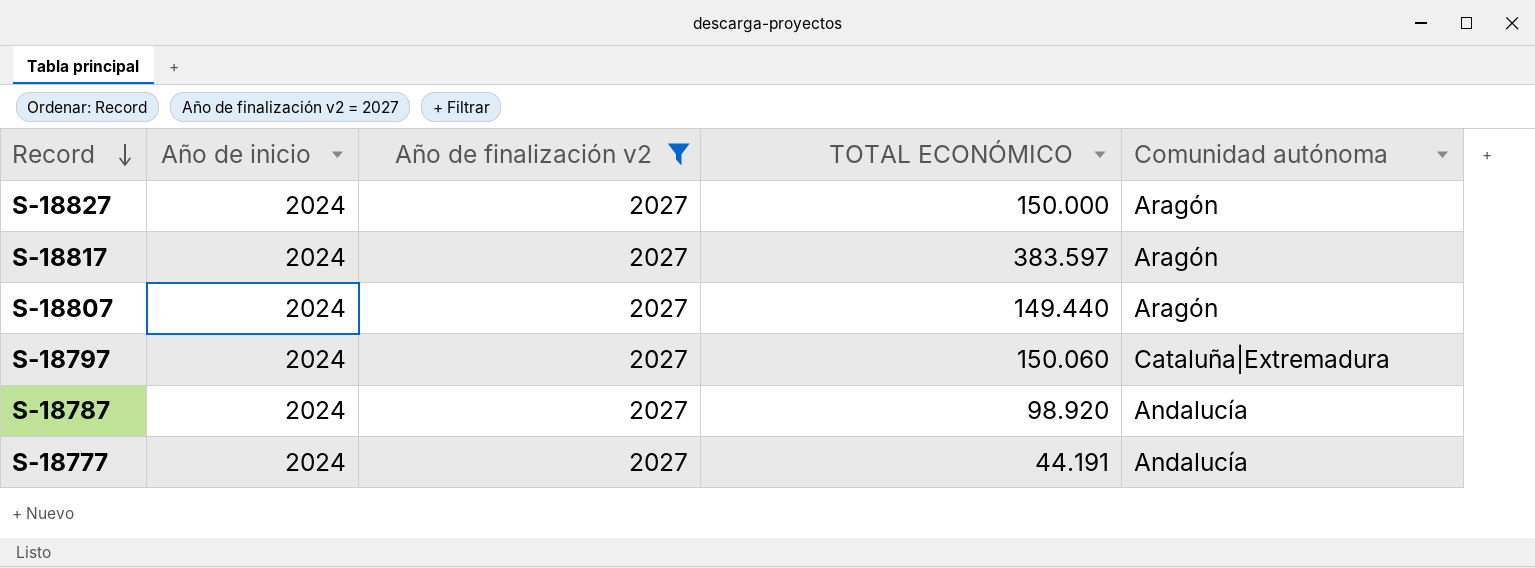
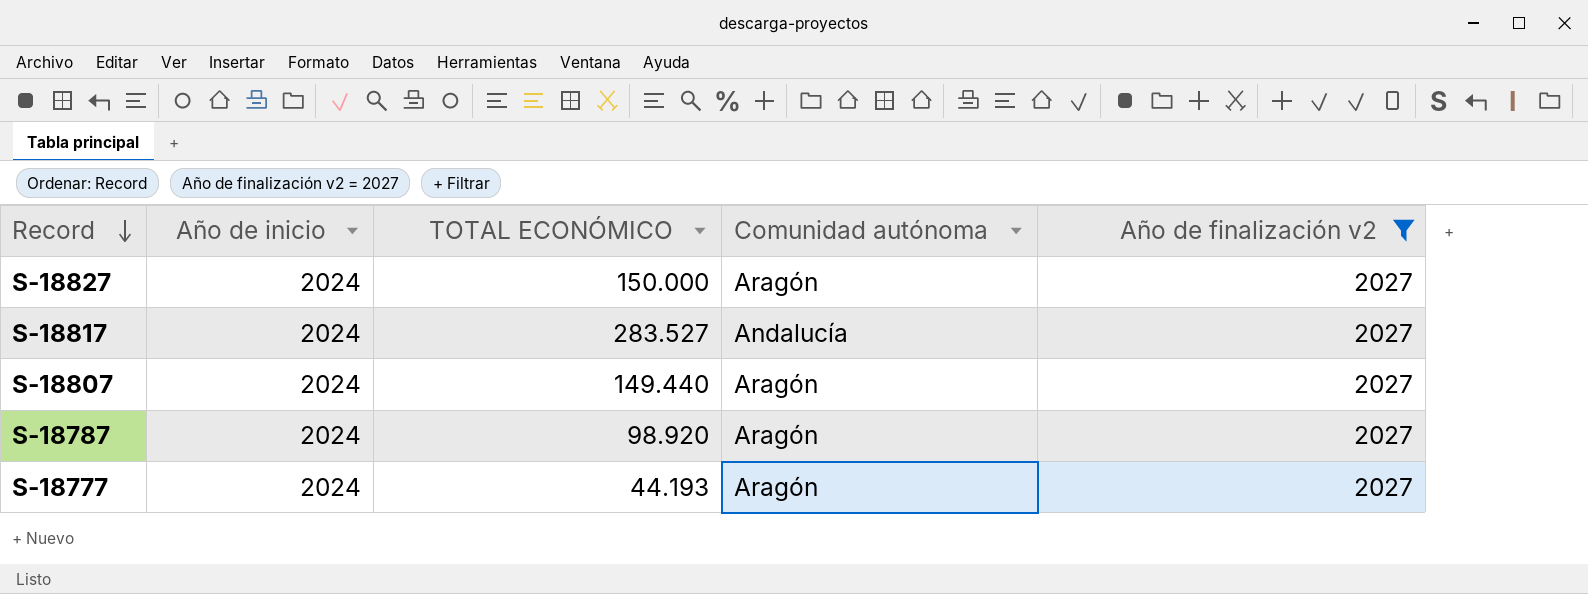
column Año de finalización v2 | position: 3 -> 5
row S-18797: 2024 | 2027 | 150.060 | Cataluña|Extremadura -> none
S-18817 | TOTAL ECONÓMICO: 383.597 -> 283.527
S-18817 | Comunidad autónoma: Aragón -> Andalucía
S-18787 | Comunidad autónoma: Andalucía -> Aragón
S-18777 | TOTAL ECONÓMICO: 44.191 -> 44.193
S-18777 | Comunidad autónoma: Andalucía -> Aragón

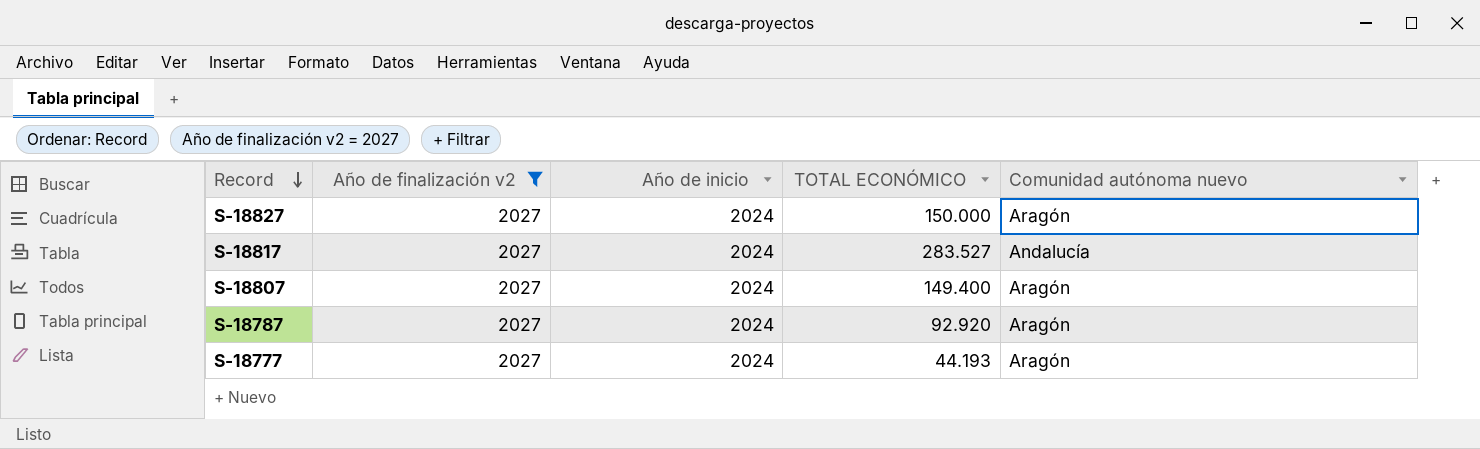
column Año de finalización v2 | position: 5 -> 2
column name: Comunidad autónoma -> Comunidad autónoma nuevo
S-18807 | TOTAL ECONÓMICO: 149.440 -> 149.400
S-18787 | TOTAL ECONÓMICO: 98.920 -> 92.920

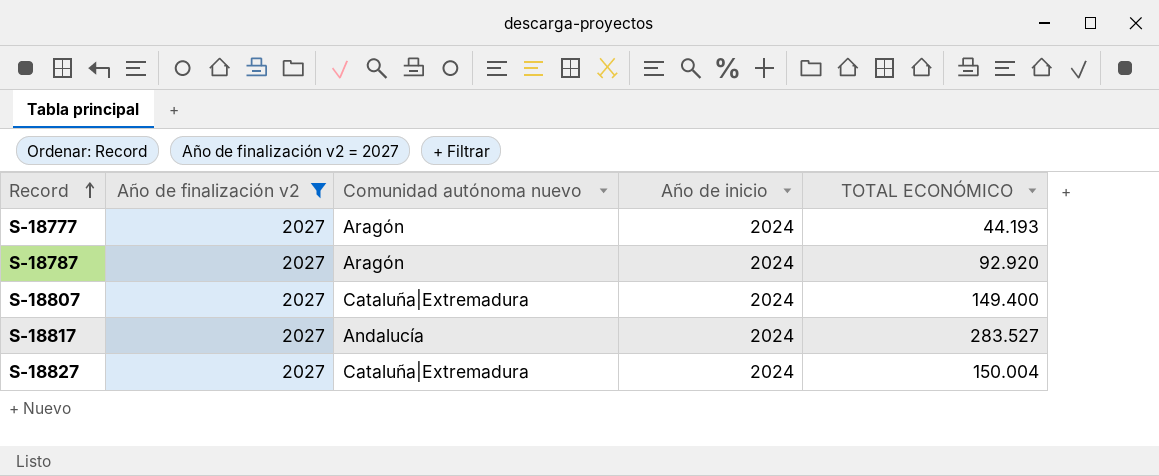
row order: Record descending -> Record ascending
column Comunidad autónoma nuevo | position: 5 -> 3
S-18807 | Comunidad autónoma nuevo: Aragón -> Cataluña|Extremadura
S-18827 | Comunidad autónoma nuevo: Aragón -> Cataluña|Extremadura
S-18827 | TOTAL ECONÓMICO: 150.000 -> 150.004

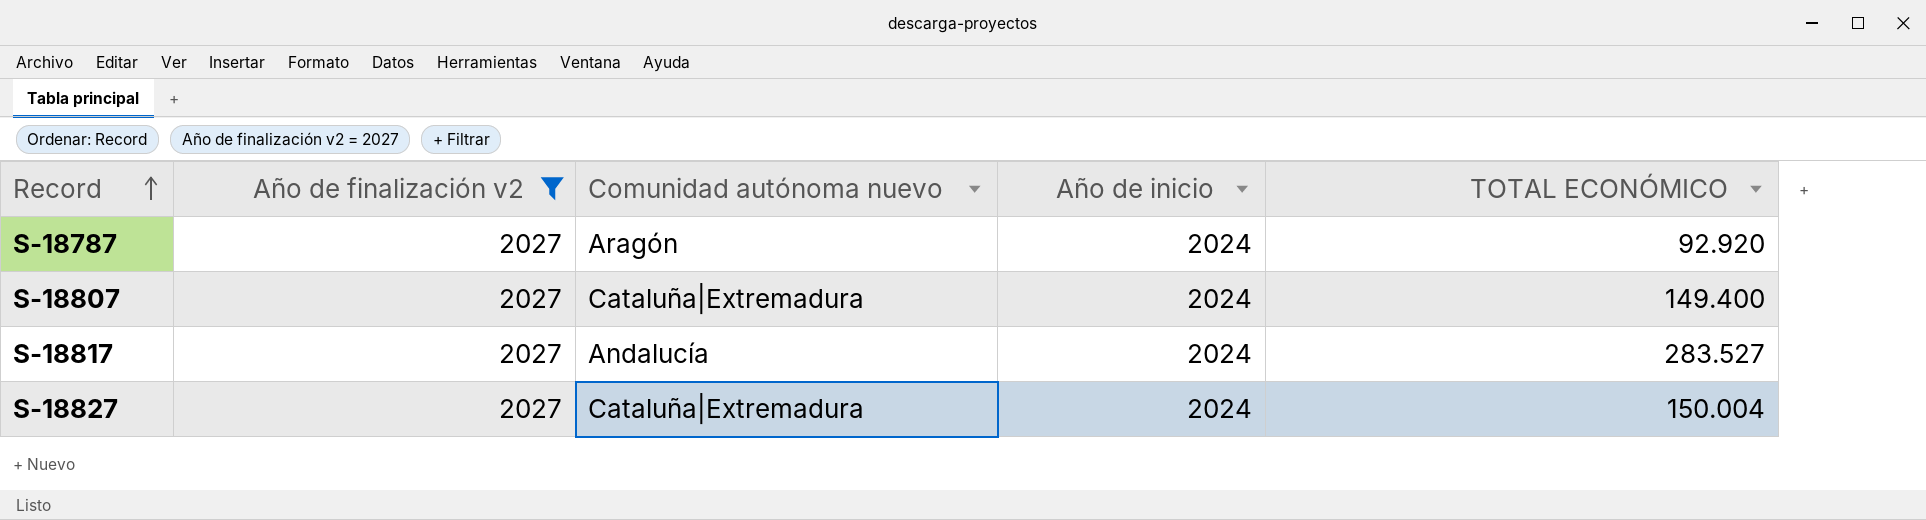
row S-18777: 2027 | Aragón | 2024 | 44.193 -> none

